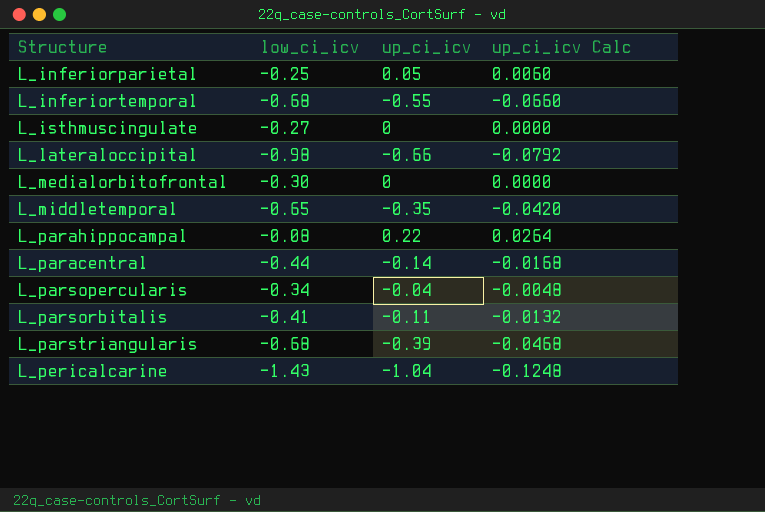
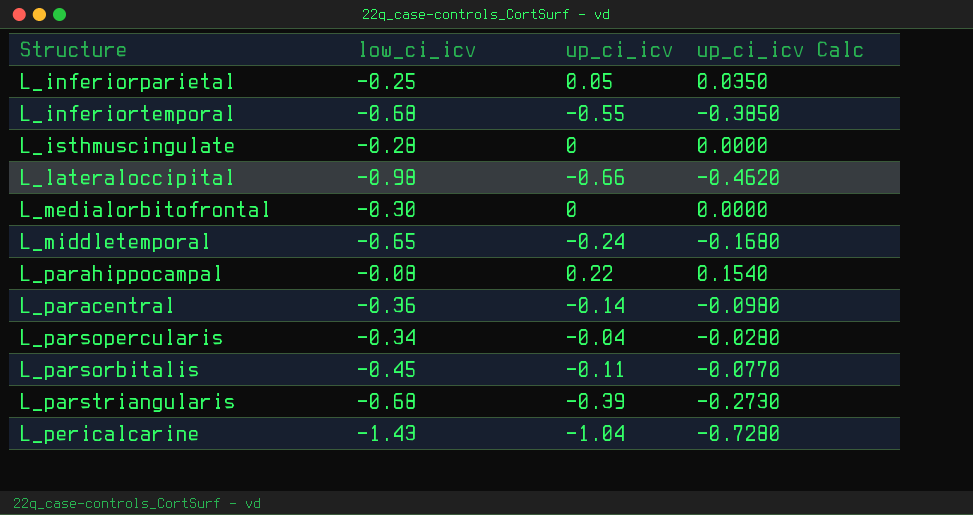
column up_ci_icv Calc | formula: [up_ci_icv] * 0.12 -> [up_ci_icv] * 0.7
L_isthmuscingulate | low_ci_icv: -0.27 -> -0.28
L_middletemporal | up_ci_icv: -0.35 -> -0.24
L_paracentral | low_ci_icv: -0.44 -> -0.36
L_parsorbitalis | low_ci_icv: -0.41 -> -0.45

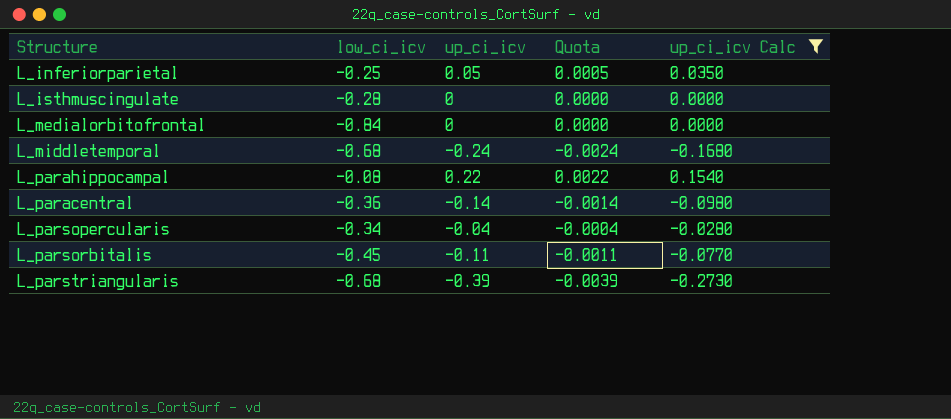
filter: none -> up_ci_icv Calc >= -0.2730
column Quota | formula: none -> [up_ci_icv] * 0.01
L_medialorbitofrontal | low_ci_icv: -0.30 -> -0.84
L_middletemporal | low_ci_icv: -0.65 -> -0.68

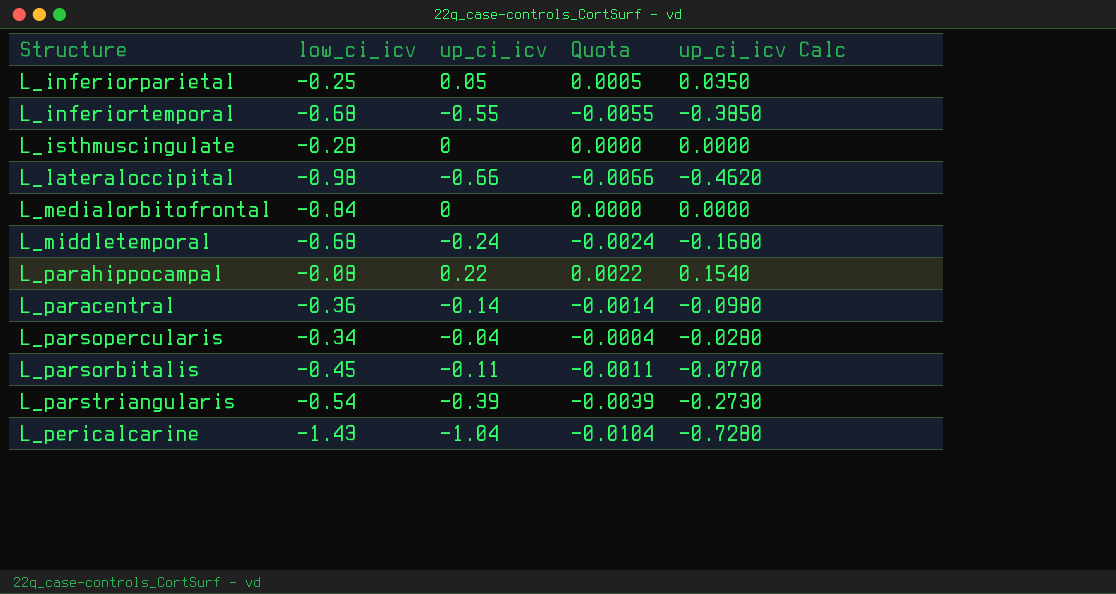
filter: up_ci_icv Calc >= -0.2730 -> none
L_parstriangularis | low_ci_icv: -0.68 -> -0.54

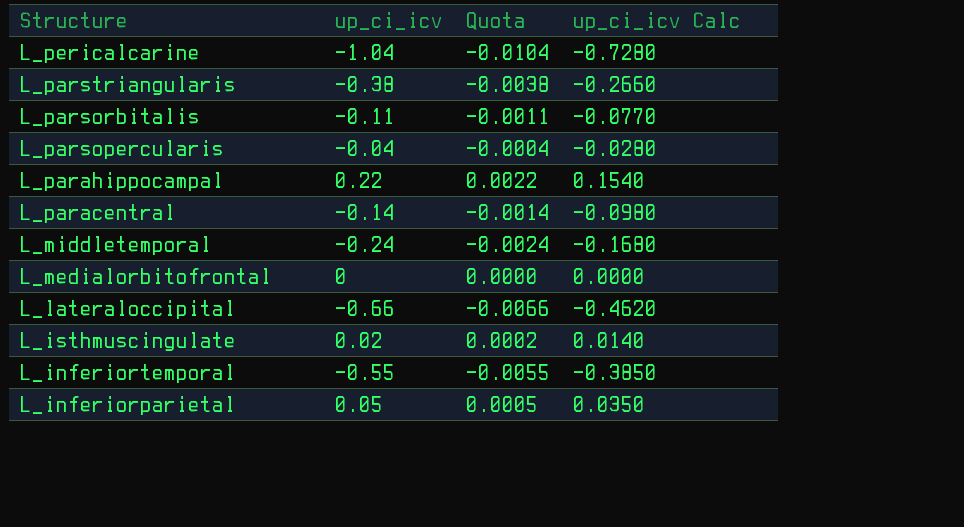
row order: none -> Structure descending
column low_ci_icv | position: 2 -> none
L_parstriangularis | up_ci_icv: -0.39 -> -0.38
L_parstriangularis | Quota: -0.0039 -> -0.0038
L_parstriangularis | up_ci_icv Calc: -0.2730 -> -0.2660
L_isthmuscingulate | up_ci_icv: 0 -> 0.02
L_isthmuscingulate | Quota: 0.0000 -> 0.0002
L_isthmuscingulate | up_ci_icv Calc: 0.0000 -> 0.0140

